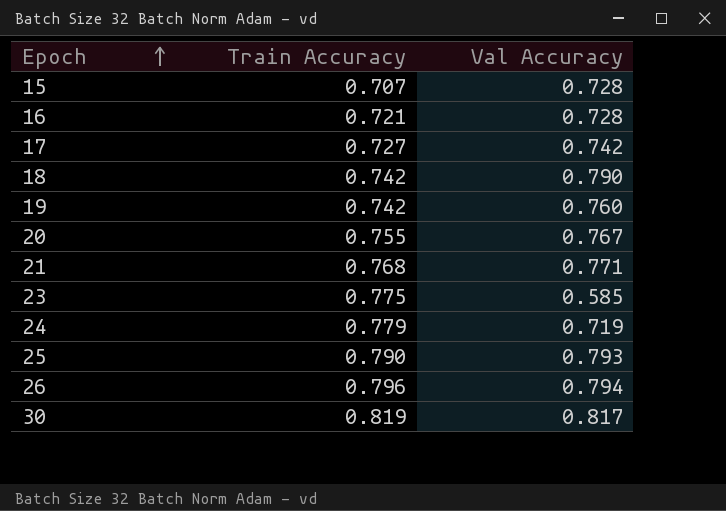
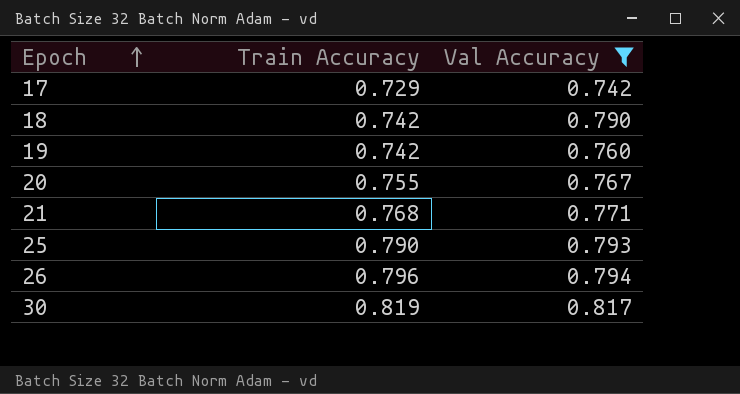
filter: none -> Val Accuracy >= 0.742
17 | Train Accuracy: 0.727 -> 0.729

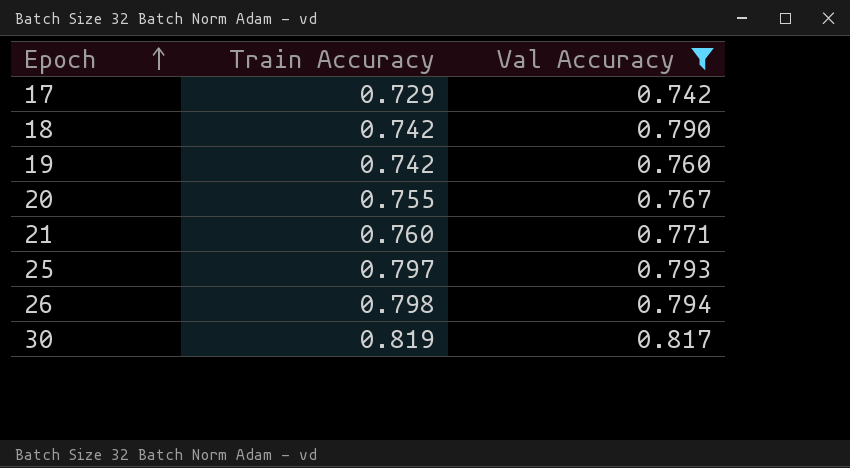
21 | Train Accuracy: 0.768 -> 0.760
25 | Train Accuracy: 0.790 -> 0.797
26 | Train Accuracy: 0.796 -> 0.798

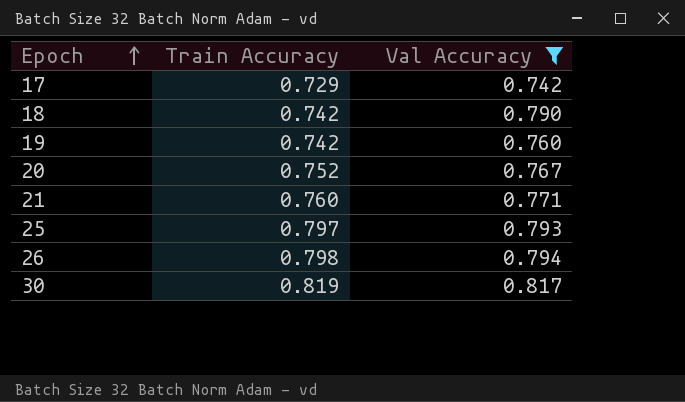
20 | Train Accuracy: 0.755 -> 0.752

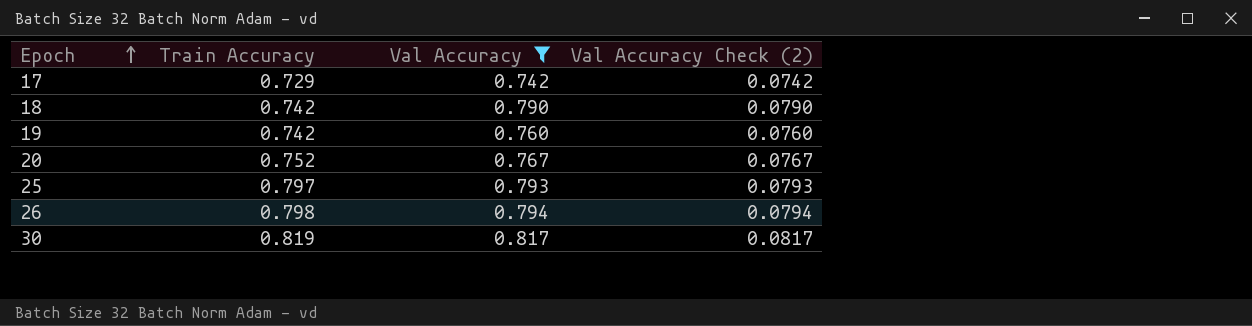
column Val Accuracy Check (2) | formula: none -> [Val Accuracy] * 0.1
row 21: 0.760 | 0.771 -> none

